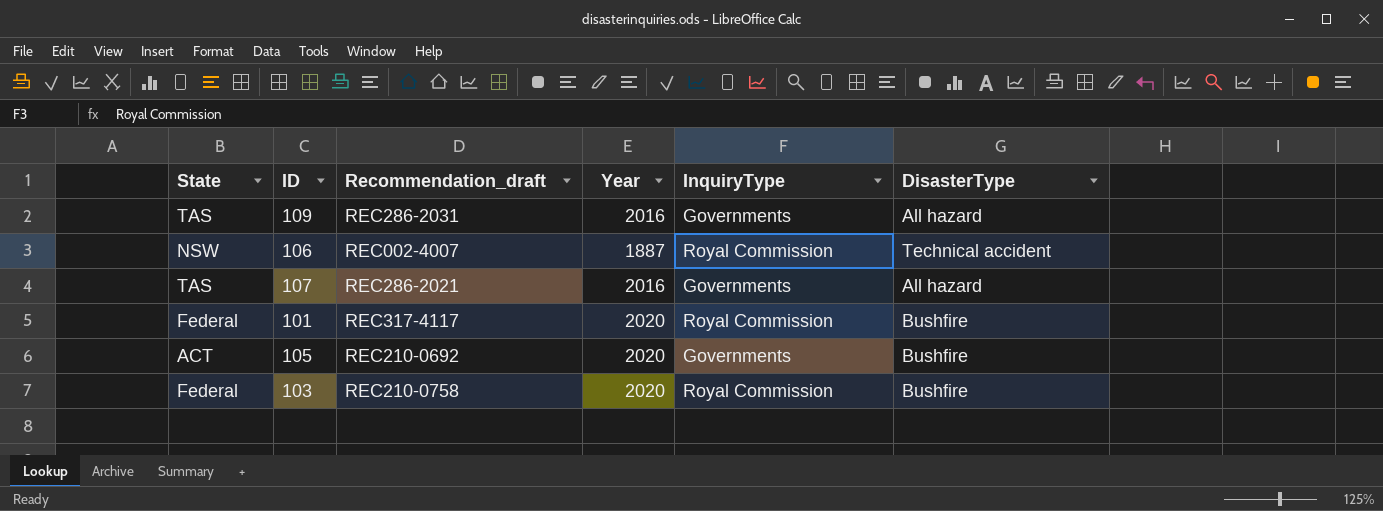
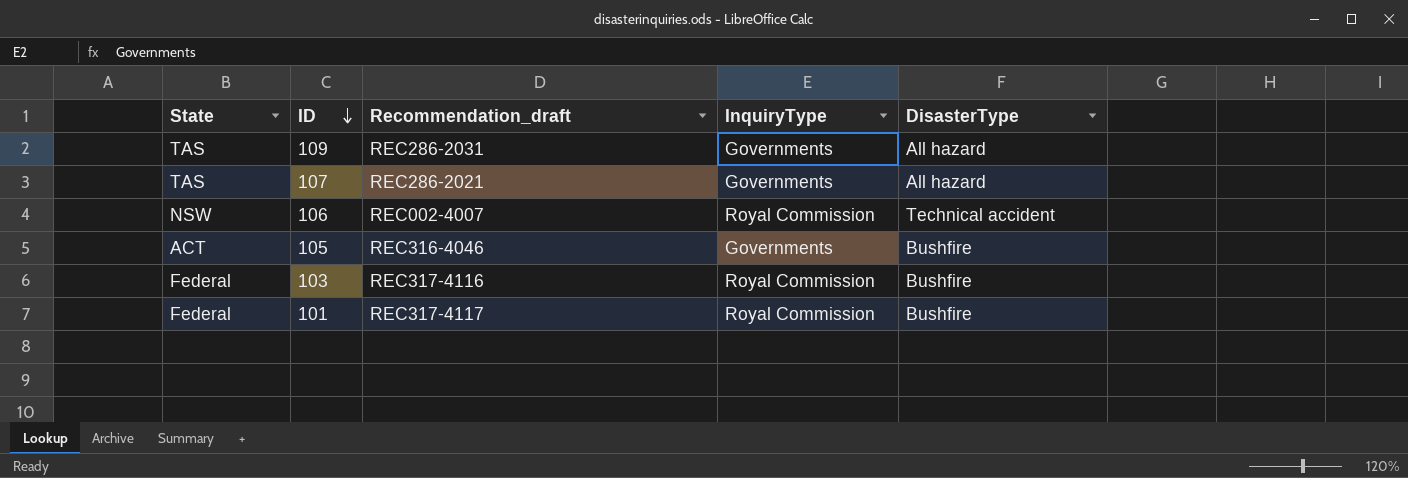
row order: none -> ID descending
column Year | position: 4 -> none
105 | Recommendation_draft: REC210-0692 -> REC316-4046
103 | Recommendation_draft: REC210-0758 -> REC317-4116

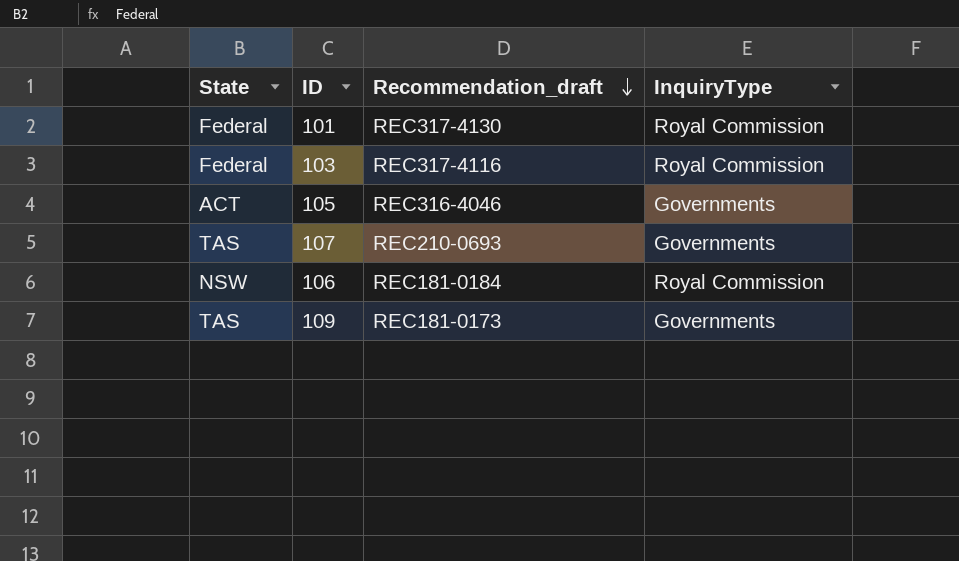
row order: ID descending -> Recommendation_draft descending
column DisasterType | position: 5 -> none
101 | Recommendation_draft: REC317-4117 -> REC317-4130
107 | Recommendation_draft: REC286-2021 -> REC210-0693
106 | Recommendation_draft: REC002-4007 -> REC181-0184
109 | Recommendation_draft: REC286-2031 -> REC181-0173

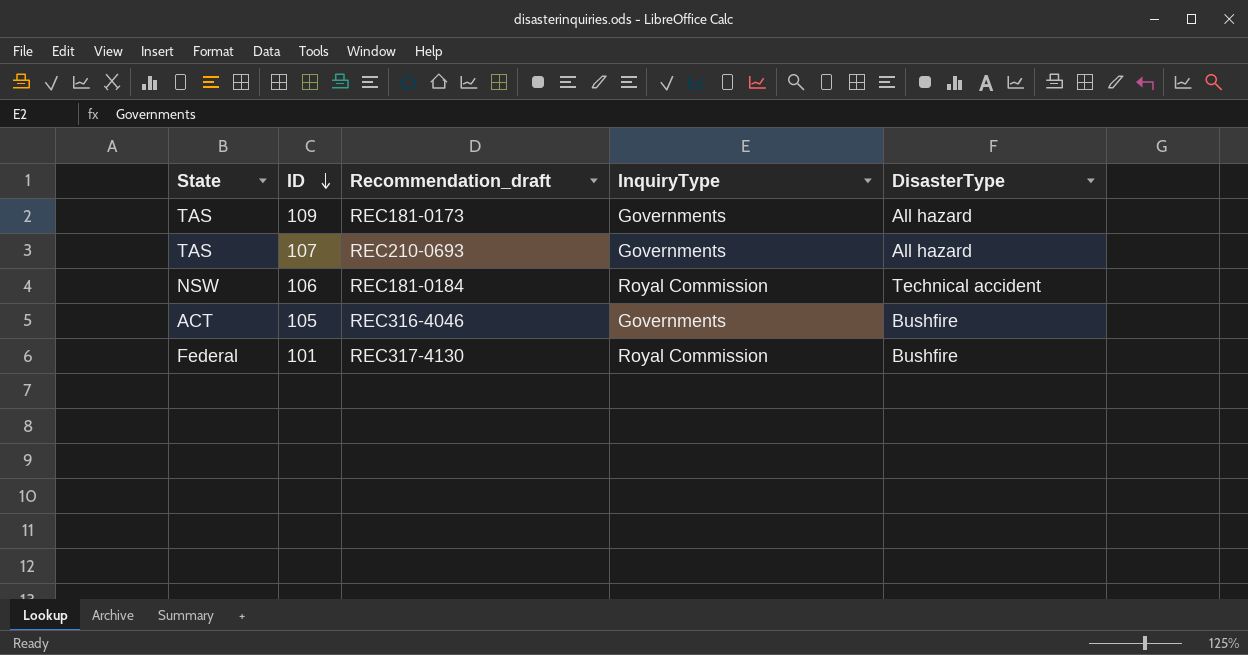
row order: Recommendation_draft descending -> ID descending
column DisasterType | position: none -> 5
row 103: Federal | REC317-4116 | Royal Commission -> none

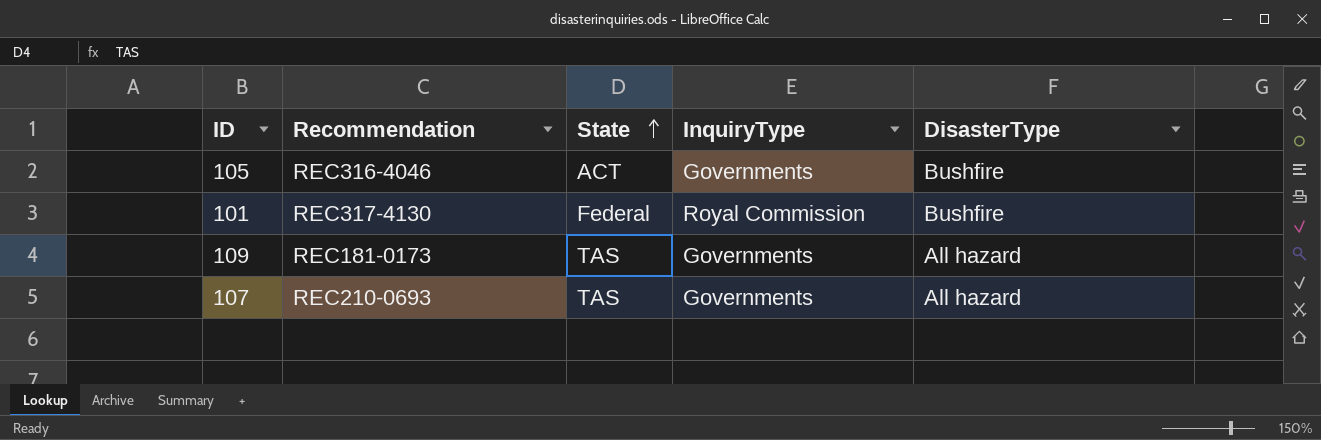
row order: ID descending -> State ascending
column name: Recommendation_draft -> Recommendation
column State | position: 1 -> 3
row 106: NSW | REC181-0184 | Royal Commission | Technical accident -> none

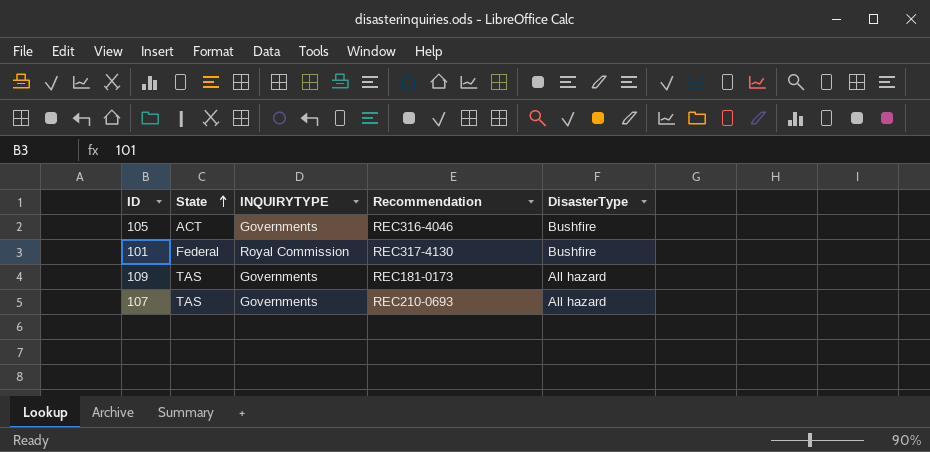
column name: InquiryType -> INQUIRYTYPE
column Recommendation | position: 2 -> 4

